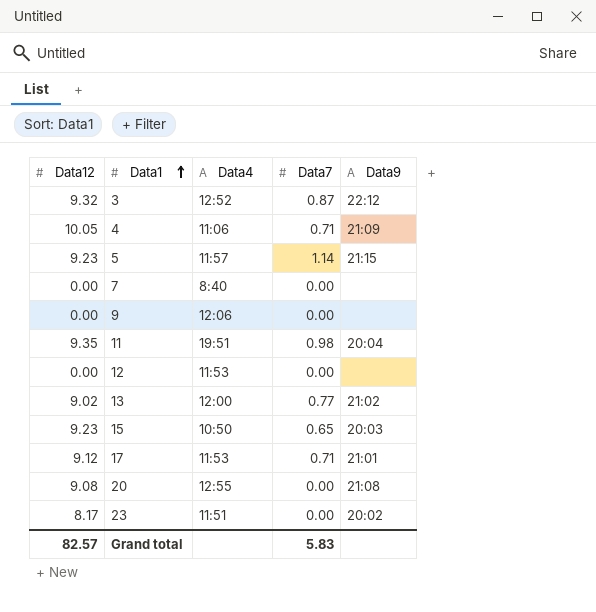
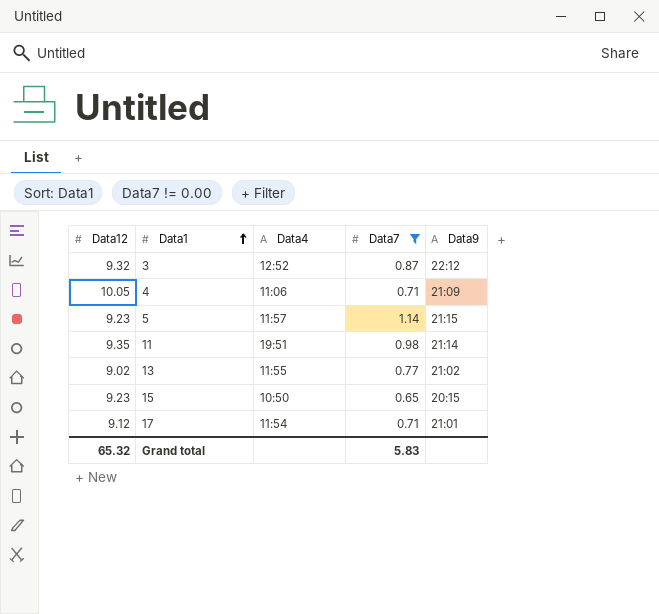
filter: none -> Data7 != 0.00
11 | Data9: 20:04 -> 21:14
13 | Data4: 12:00 -> 11:55
15 | Data9: 20:03 -> 20:15
17 | Data4: 11:53 -> 11:54
Grand total | Data12: 82.57 -> 65.32

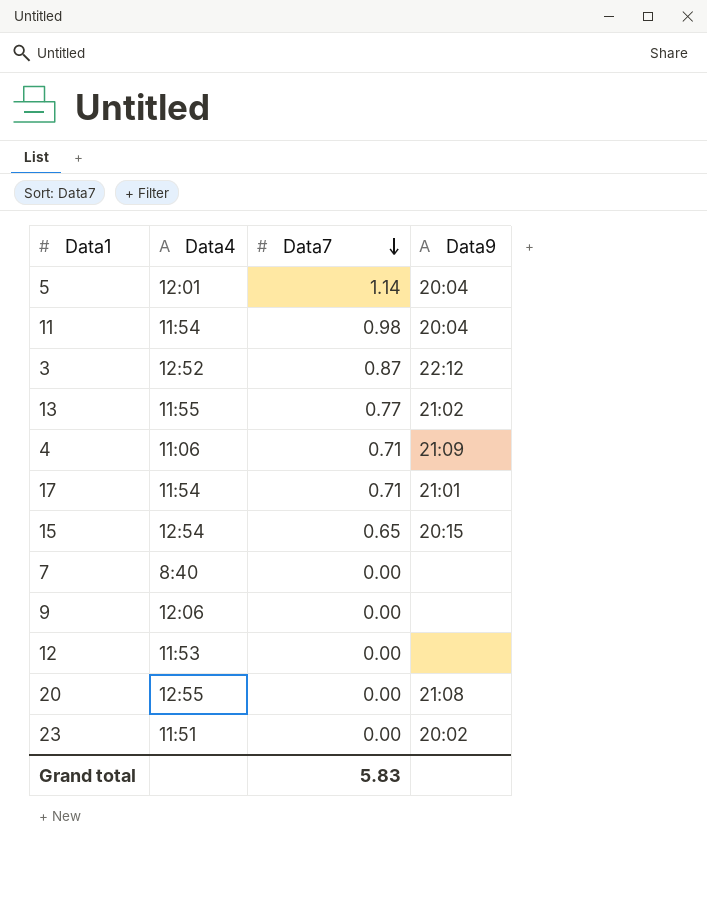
filter: Data7 != 0.00 -> none
row order: Data1 ascending -> Data7 descending
column Data12 | position: 1 -> none
5 | Data4: 11:57 -> 12:01
5 | Data9: 21:15 -> 20:04
11 | Data4: 19:51 -> 11:54
11 | Data9: 21:14 -> 20:04
15 | Data4: 10:50 -> 12:54

